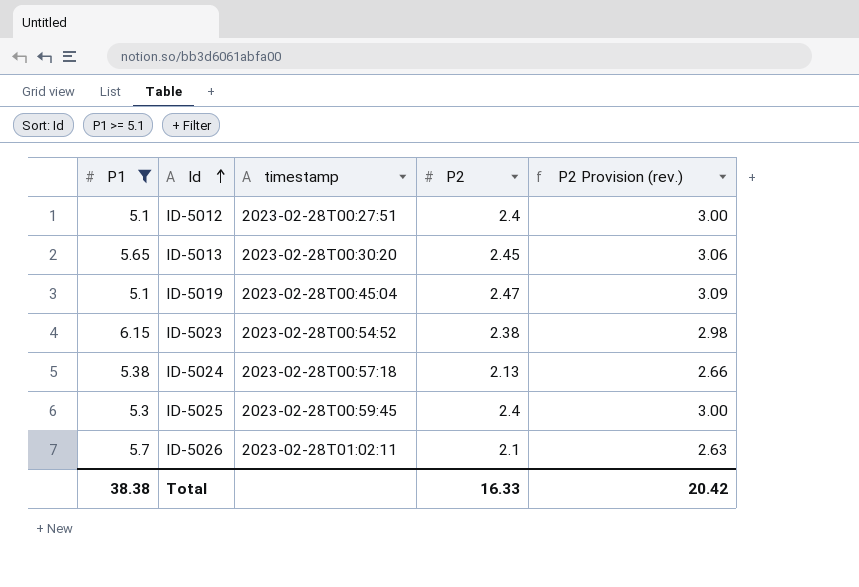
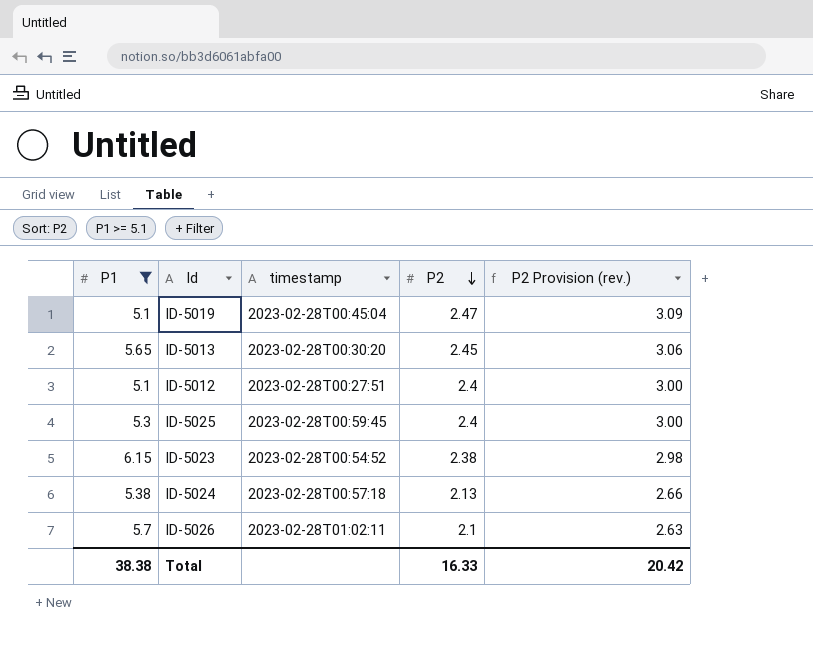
row order: Id ascending -> P2 descending

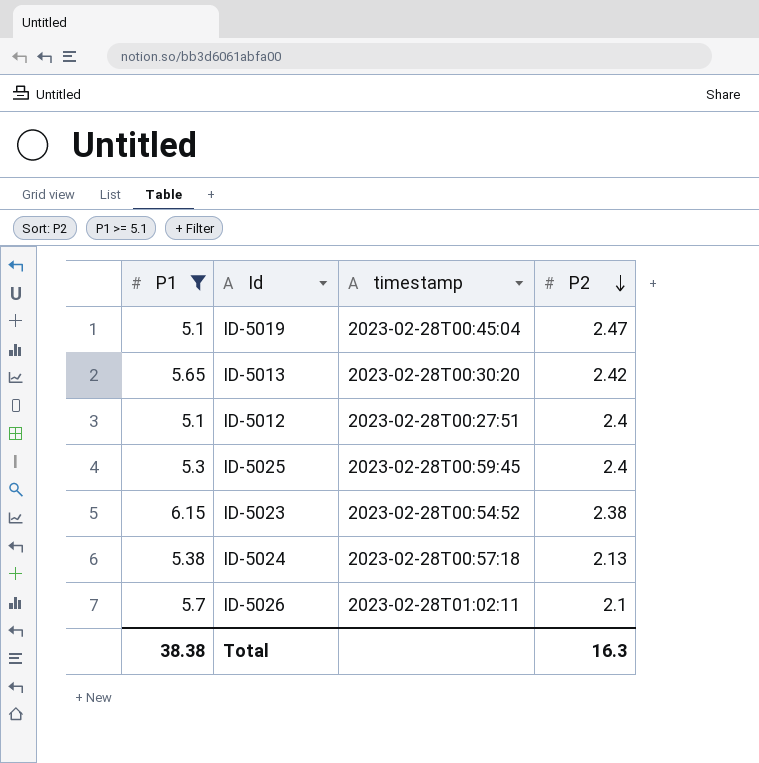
column P2 Provision (rev.) | formula: [P2] * 1.25 -> none
ID-5013 | P2: 2.45 -> 2.42
Total | P2: 16.33 -> 16.3

